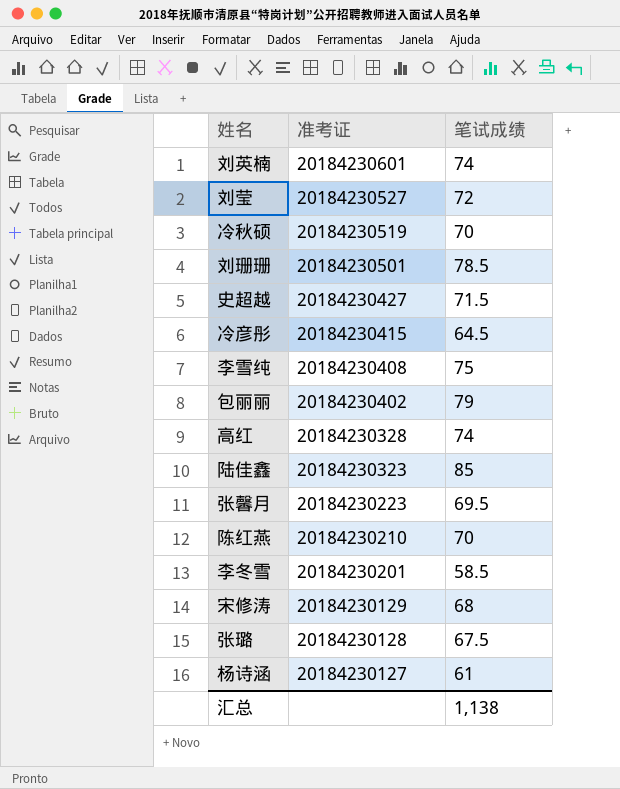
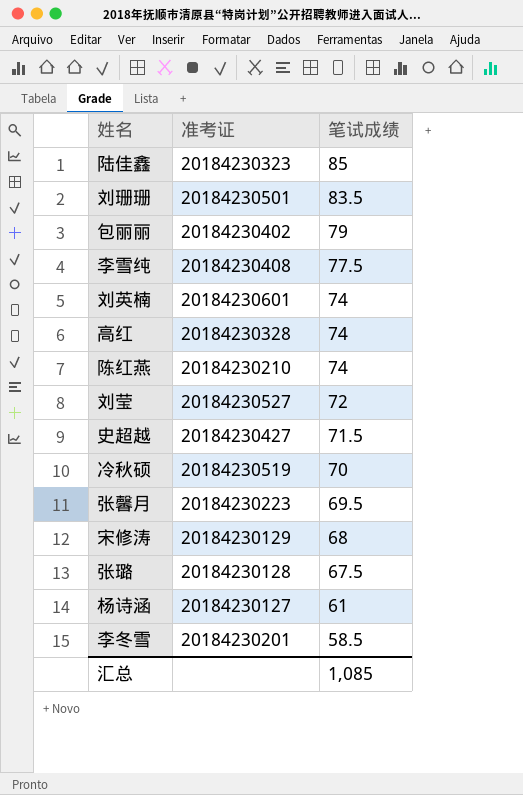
row order: 准考证 descending -> 笔试成绩 descending
row 冷彦彤: 20184230415 | 64.5 -> none
刘珊珊 | 笔试成绩: 78.5 -> 83.5
李雪纯 | 笔试成绩: 75 -> 77.5
陈红燕 | 笔试成绩: 70 -> 74
汇总 | 笔试成绩: 1,138 -> 1,085

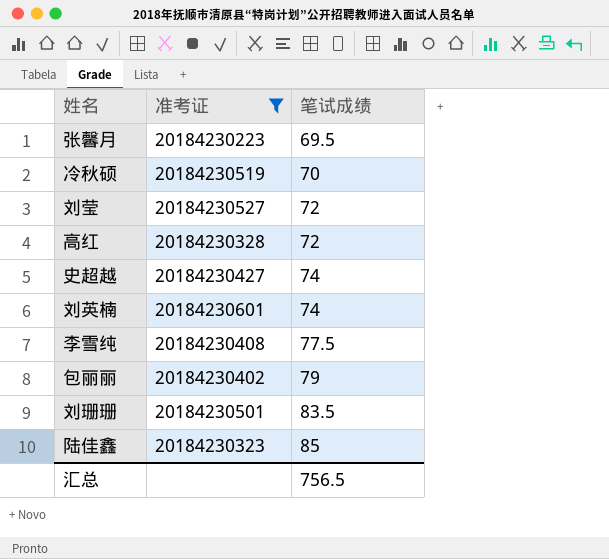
filter: none -> 准考证 >= 20184230223
row order: 笔试成绩 descending -> 笔试成绩 ascending
高红 | 笔试成绩: 74 -> 72
史超越 | 笔试成绩: 71.5 -> 74
汇总 | 笔试成绩: 1,085 -> 756.5

